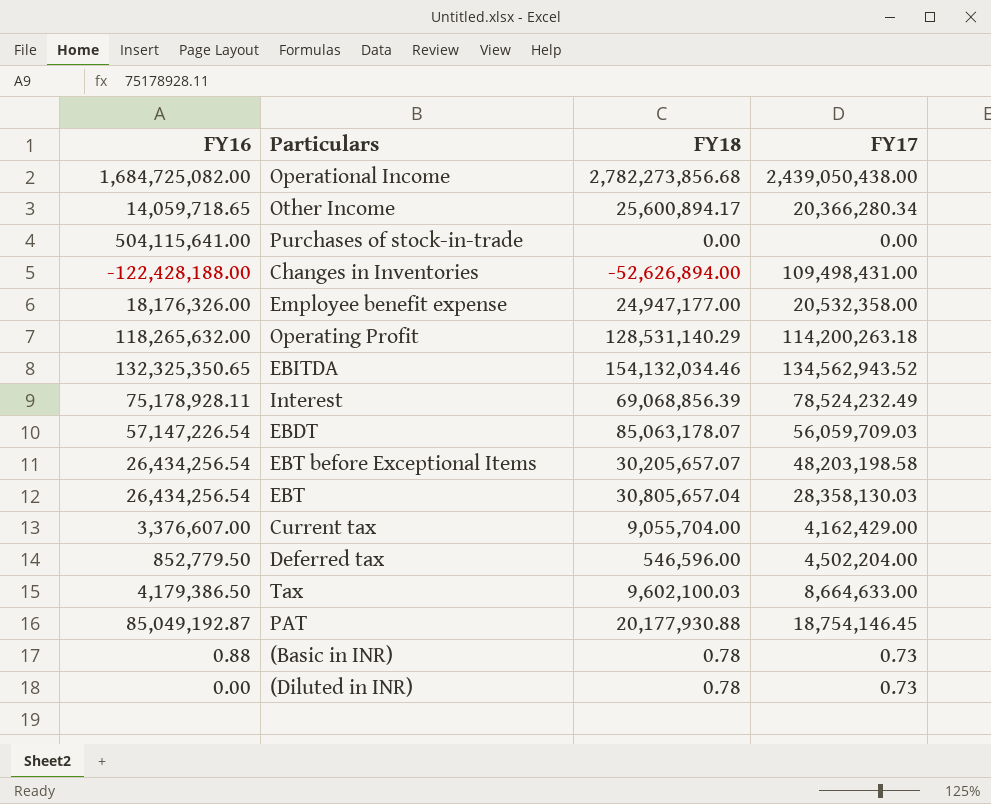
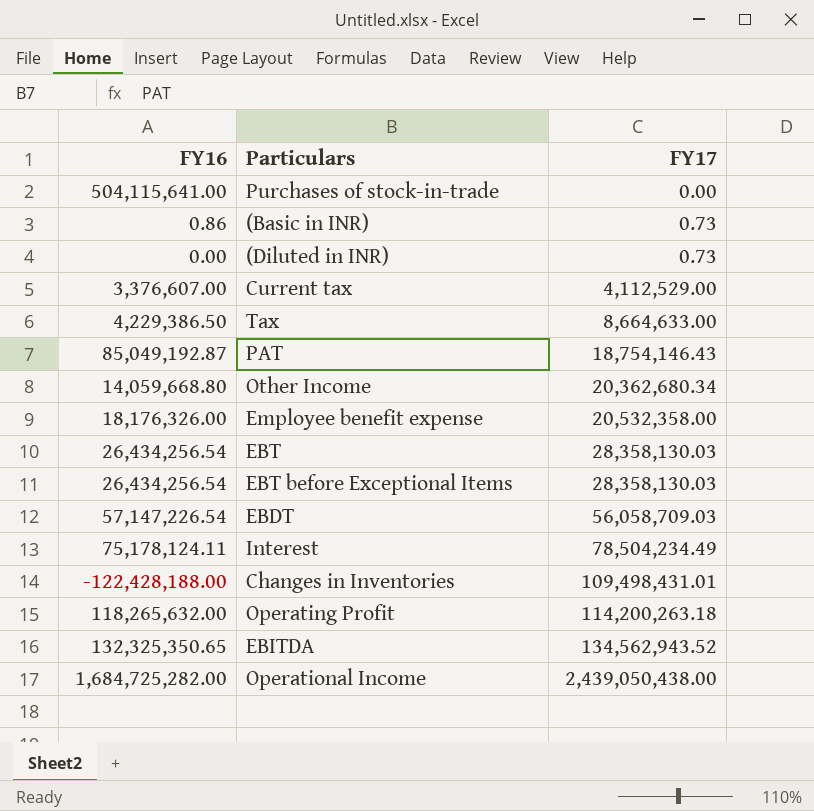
row order: none -> FY17 ascending
column FY18 | position: 3 -> none
row Deferred tax: 852,779.50 | 546,596.00 | 4,502,204.00 -> none
(Basic in INR) | FY16: 0.88 -> 0.86
Current tax | FY17: 4,162,429.00 -> 4,112,529.00
Tax | FY16: 4,179,386.50 -> 4,229,386.50
PAT | FY17: 18,754,146.45 -> 18,754,146.43
Other Income | FY16: 14,059,718.65 -> 14,059,668.80
Other Income | FY17: 20,366,280.34 -> 20,362,680.34
EBT before Exceptional Items | FY17: 48,203,198.58 -> 28,358,130.03
EBDT | FY17: 56,059,709.03 -> 56,058,709.03
Interest | FY16: 75,178,928.11 -> 75,178,124.11
Interest | FY17: 78,524,232.49 -> 78,504,234.49
Changes in Inventories | FY17: 109,498,431.00 -> 109,498,431.01
Operational Income | FY16: 1,684,725,082.00 -> 1,684,725,282.00

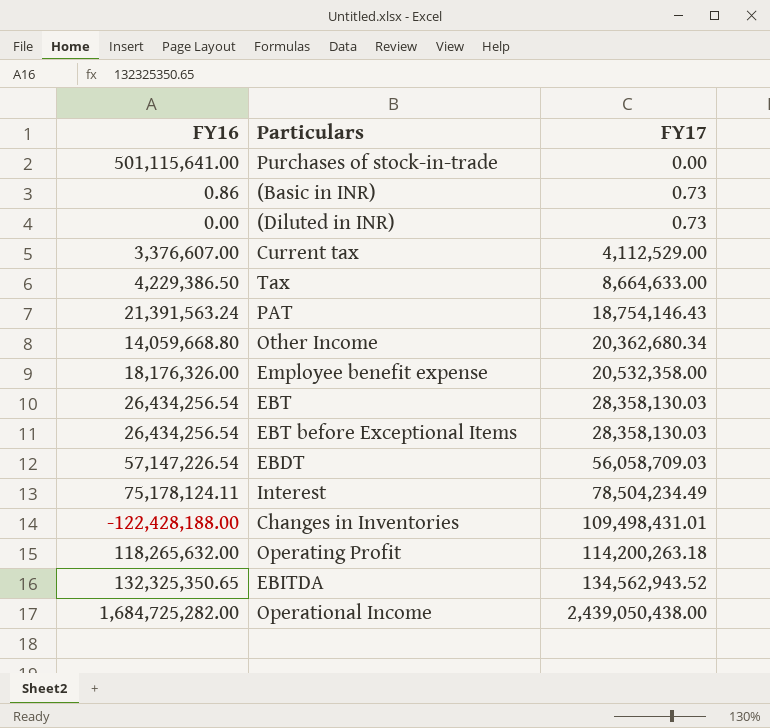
Purchases of stock-in-trade | FY16: 504,115,641.00 -> 501,115,641.00
PAT | FY16: 85,049,192.87 -> 21,391,563.24

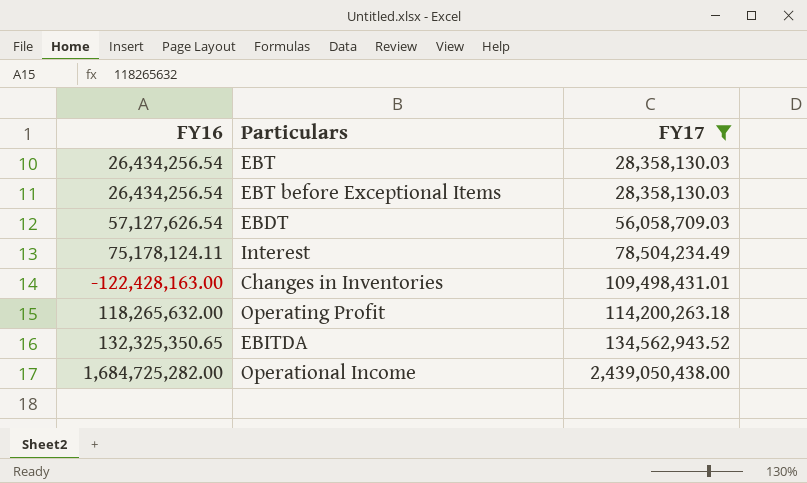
filter: none -> FY17 >= 28,358,130.03
EBDT | FY16: 57,147,226.54 -> 57,127,626.54
Changes in Inventories | FY16: -122,428,188.00 -> -122,428,163.00

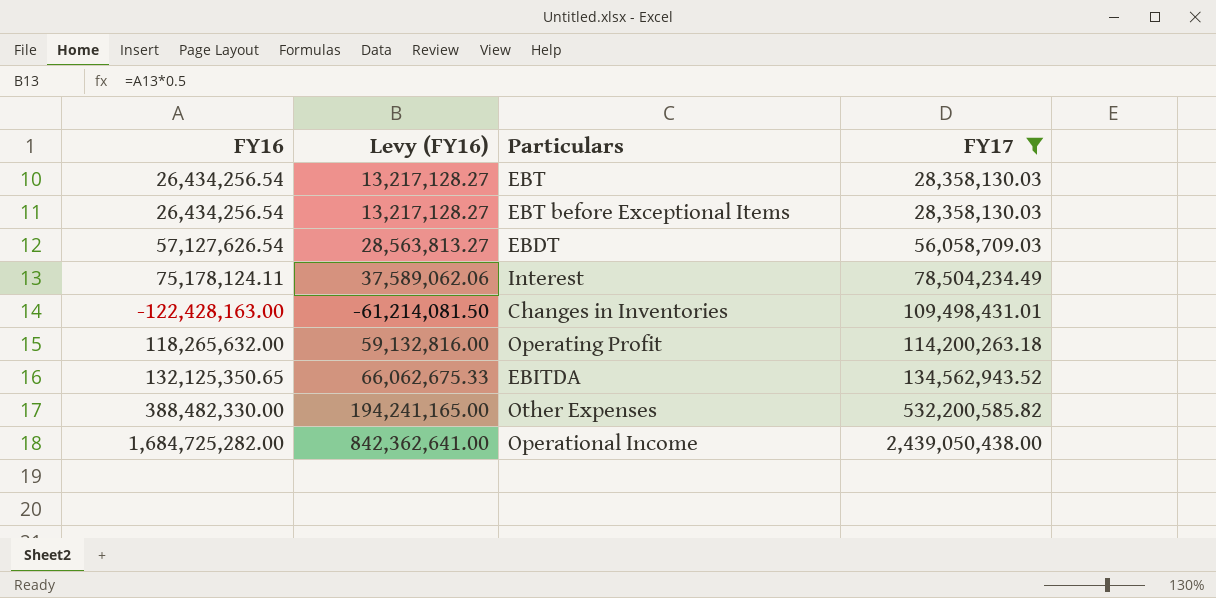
column Levy (FY16) | formula: none -> [FY16] * 0.5
EBITDA | FY16: 132,325,350.65 -> 132,125,350.65
row Other Expenses: none -> 388,482,330.00 | 194,241,165.00 | 532,200,585.82

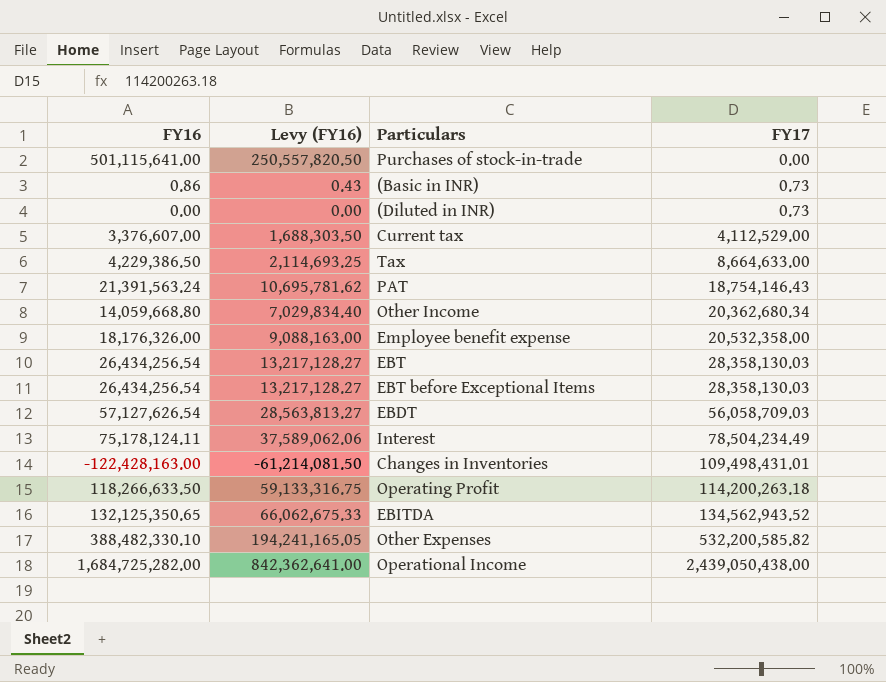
filter: FY17 >= 28,358,130.03 -> none
Operating Profit | FY16: 118,265,632.00 -> 118,266,633.50
Operating Profit | Levy (FY16): 59,132,816.00 -> 59,133,316.75
Other Expenses | FY16: 388,482,330.00 -> 388,482,330.10
Other Expenses | Levy (FY16): 194,241,165.00 -> 194,241,165.05

